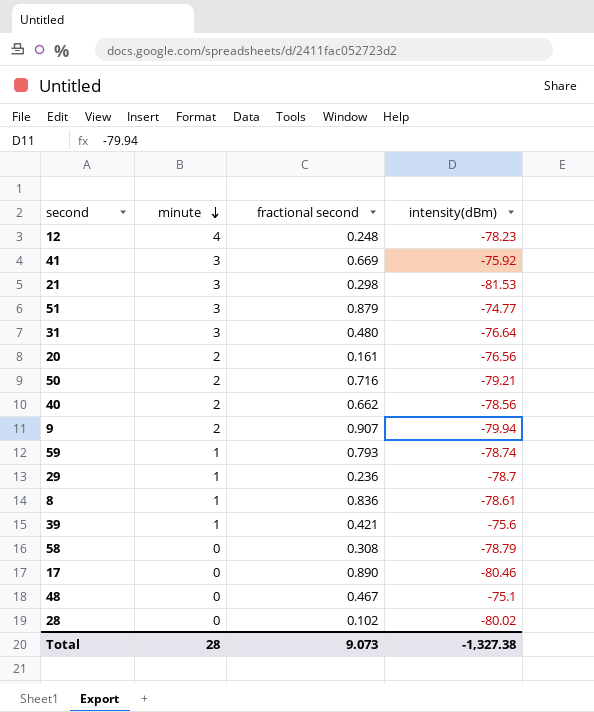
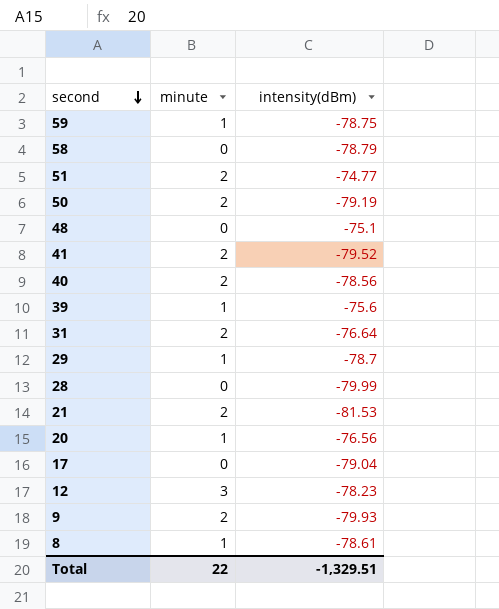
row order: minute descending -> second descending
column fractional second | position: 3 -> none
59 | intensity(dBm): -78.74 -> -78.75
51 | minute: 3 -> 2
50 | intensity(dBm): -79.21 -> -79.19
41 | minute: 3 -> 2
41 | intensity(dBm): -75.92 -> -79.52
31 | minute: 3 -> 2
28 | intensity(dBm): -80.02 -> -79.99
21 | minute: 3 -> 2
20 | minute: 2 -> 1
17 | intensity(dBm): -80.46 -> -79.04
12 | minute: 4 -> 3
9 | intensity(dBm): -79.94 -> -79.93
Total | minute: 28 -> 22
Total | intensity(dBm): -1,327.38 -> -1,329.51

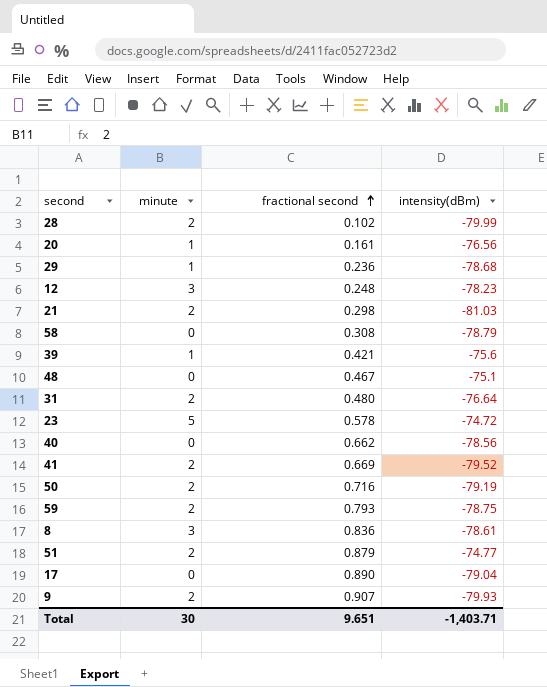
row order: second descending -> fractional second ascending
column fractional second | position: none -> 3
28 | minute: 0 -> 2
29 | intensity(dBm): -78.7 -> -78.68
21 | intensity(dBm): -81.53 -> -81.03
row 23: none -> 5 | 0.578 | -74.72
40 | minute: 2 -> 0
59 | minute: 1 -> 2
8 | minute: 1 -> 3
Total | minute: 22 -> 30
Total | intensity(dBm): -1,329.51 -> -1,403.71

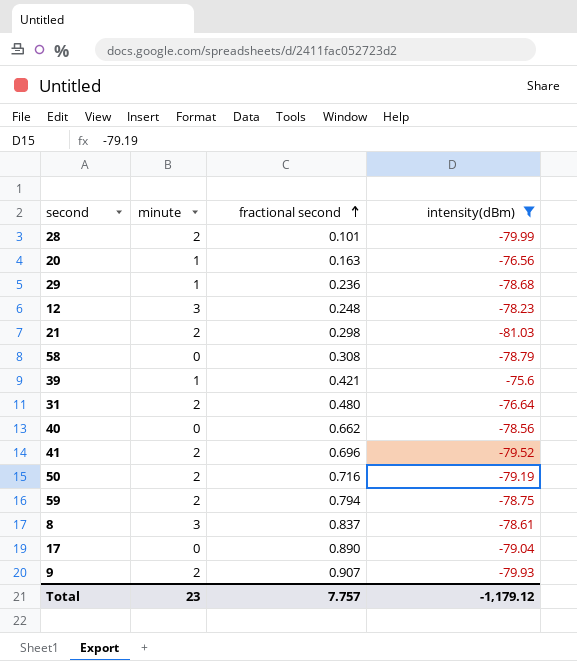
filter: none -> intensity(dBm) <= -75.6
28 | fractional second: 0.102 -> 0.101
20 | fractional second: 0.161 -> 0.163
41 | fractional second: 0.669 -> 0.696
59 | fractional second: 0.793 -> 0.794
8 | fractional second: 0.836 -> 0.837
Total | minute: 30 -> 23
Total | fractional second: 9.651 -> 7.757
Total | intensity(dBm): -1,403.71 -> -1,179.12

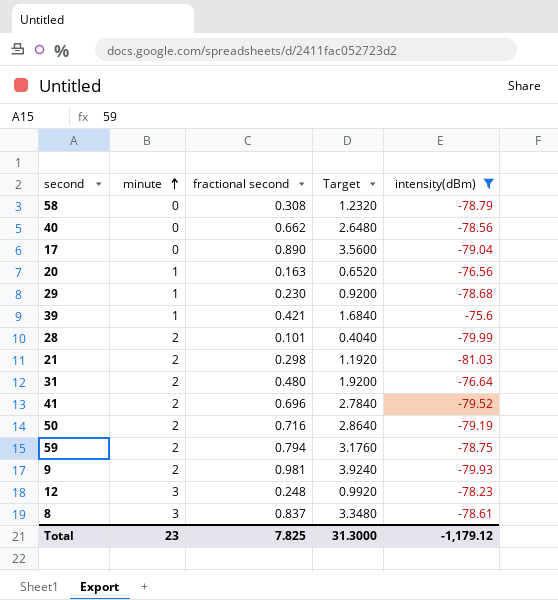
row order: fractional second ascending -> minute ascending
column Target | formula: none -> [fractional second] * 4
29 | fractional second: 0.236 -> 0.230
9 | fractional second: 0.907 -> 0.981
Total | fractional second: 7.757 -> 7.825

